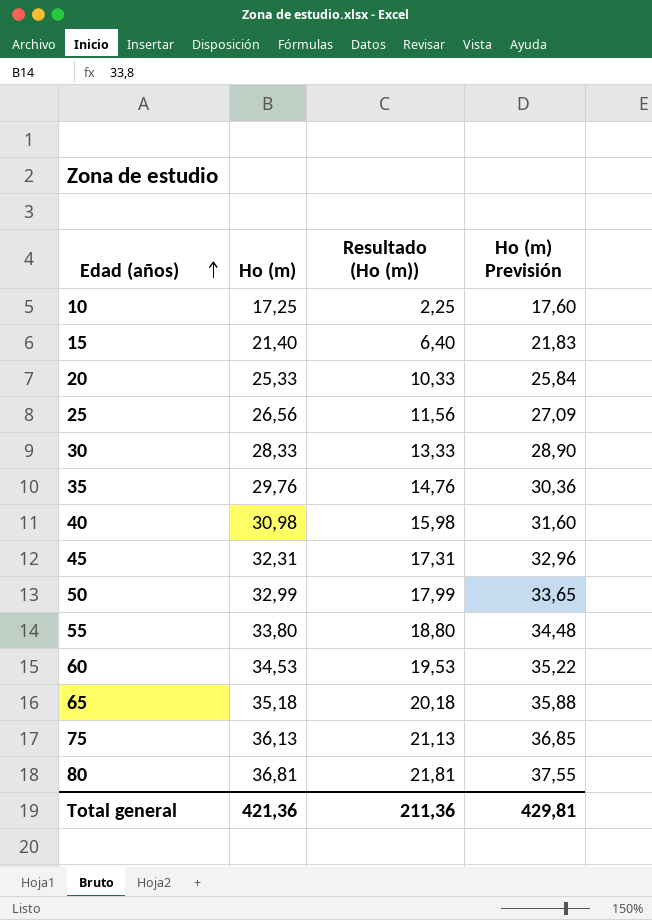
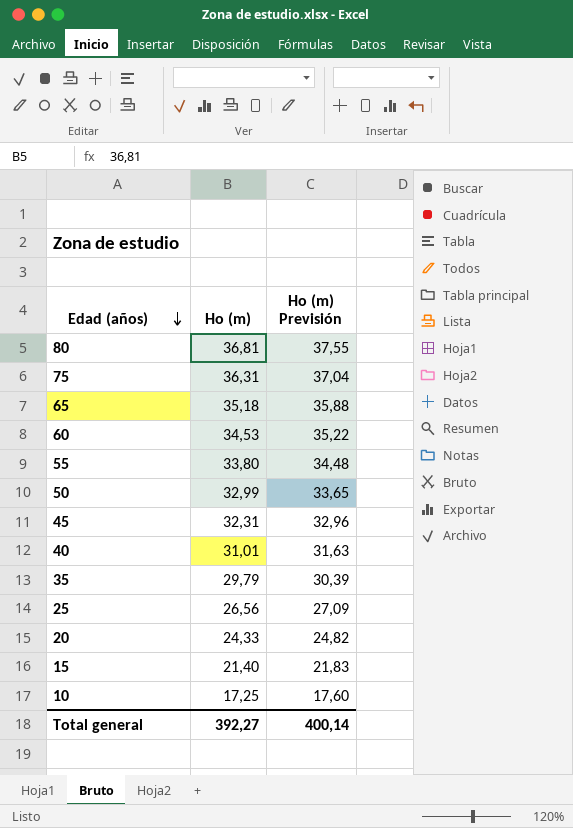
row order: Edad (años) ascending -> Edad (años) descending
column Resultado (Ho (m)) | formula: [Ho (m)] - 15 -> none
row 30: 28,33 | 13,33 | 28,90 -> none
75 | Ho (m): 36,13 -> 36,31
75 | Ho (m) Previsión: 36,85 -> 37,04
40 | Ho (m): 30,98 -> 31,01
40 | Ho (m) Previsión: 31,60 -> 31,63
35 | Ho (m): 29,76 -> 29,79
35 | Ho (m) Previsión: 30,36 -> 30,39
20 | Ho (m): 25,33 -> 24,33
20 | Ho (m) Previsión: 25,84 -> 24,82
Total general | Ho (m): 421,36 -> 392,27
Total general | Ho (m) Previsión: 429,81 -> 400,14

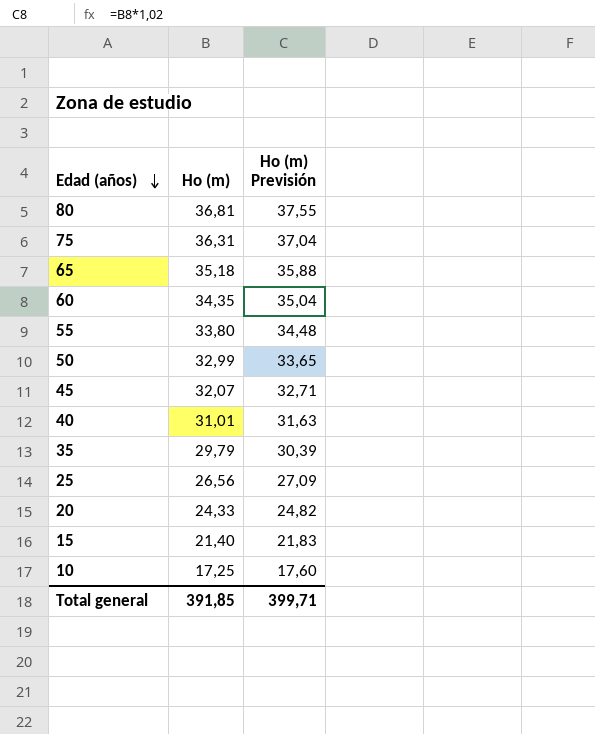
60 | Ho (m): 34,53 -> 34,35
60 | Ho (m) Previsión: 35,22 -> 35,04
45 | Ho (m): 32,31 -> 32,07
45 | Ho (m) Previsión: 32,96 -> 32,71
Total general | Ho (m): 392,27 -> 391,85
Total general | Ho (m) Previsión: 400,14 -> 399,71

